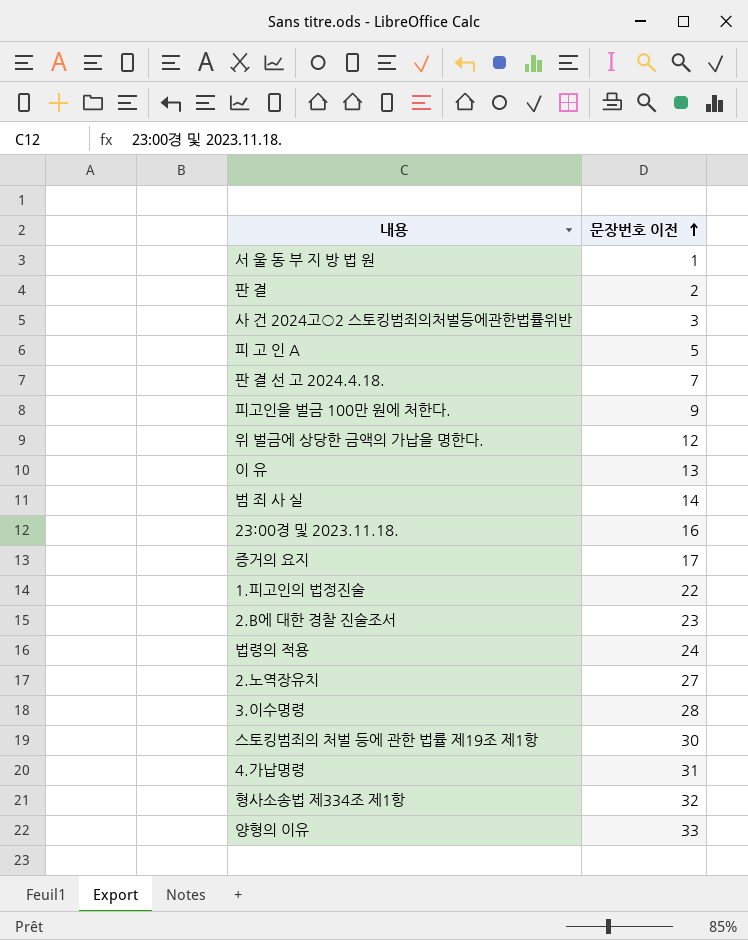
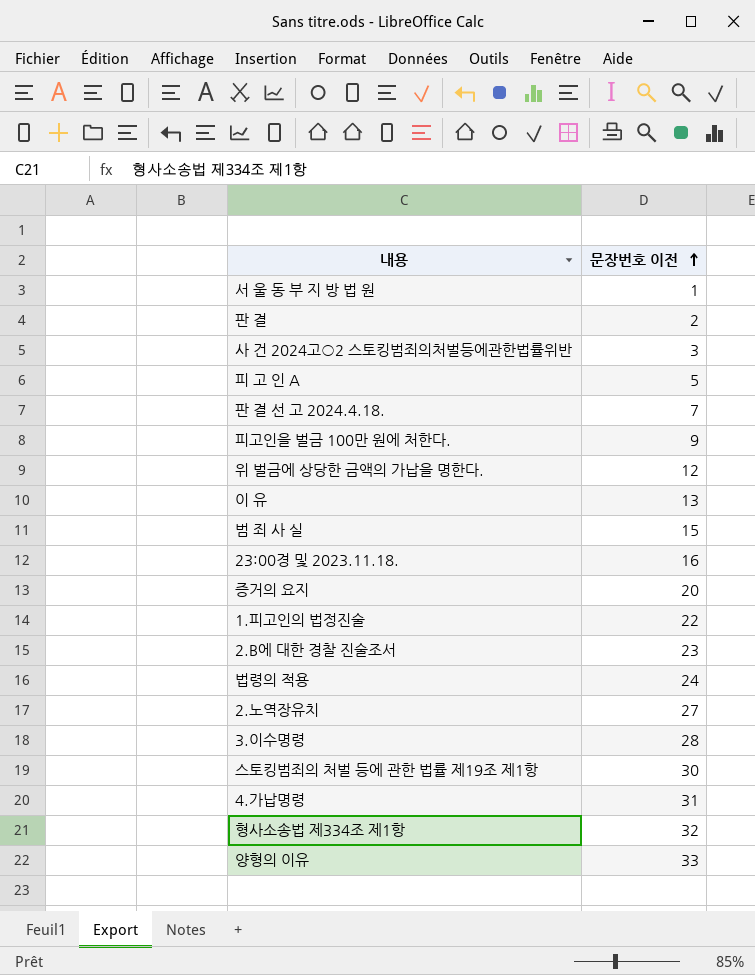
범 죄 사 실 | 문장번호 이전: 14 -> 15
증거의 요지 | 문장번호 이전: 17 -> 20

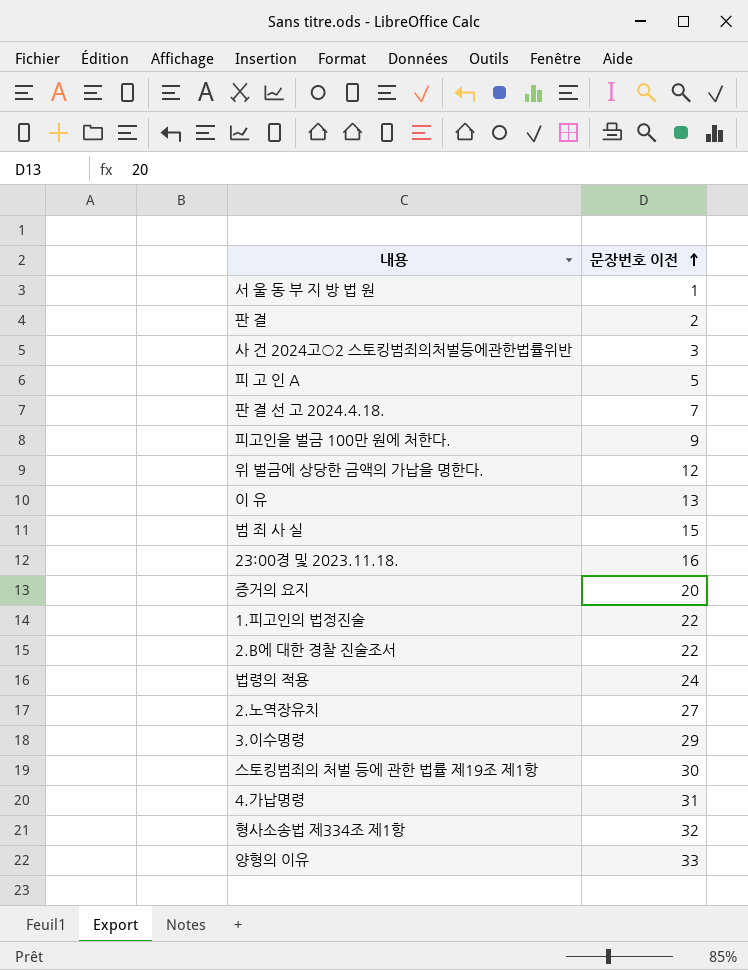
2.B에 대한 경찰 진술조서 | 문장번호 이전: 23 -> 22
3.이수명령 | 문장번호 이전: 28 -> 29

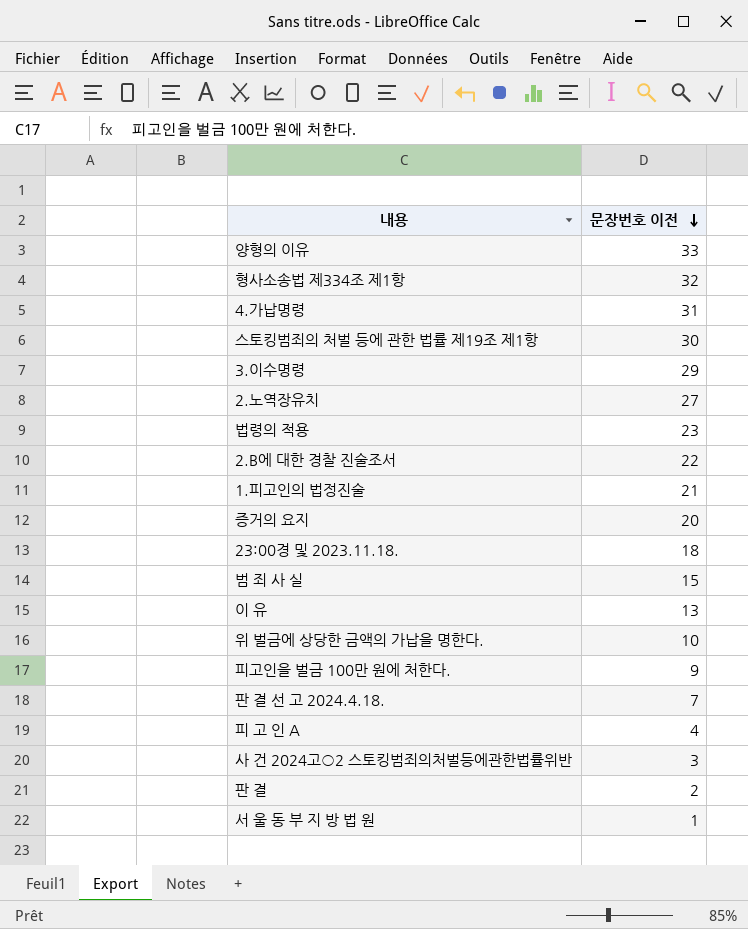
row order: 문장번호 이전 ascending -> 문장번호 이전 descending
법령의 적용 | 문장번호 이전: 24 -> 23
1.피고인의 법정진술 | 문장번호 이전: 22 -> 21
23:00경 및 2023.11.18. | 문장번호 이전: 16 -> 18
위 벌금에 상당한 금액의 가납을 명한다. | 문장번호 이전: 12 -> 10
피 고 인 A | 문장번호 이전: 5 -> 4

